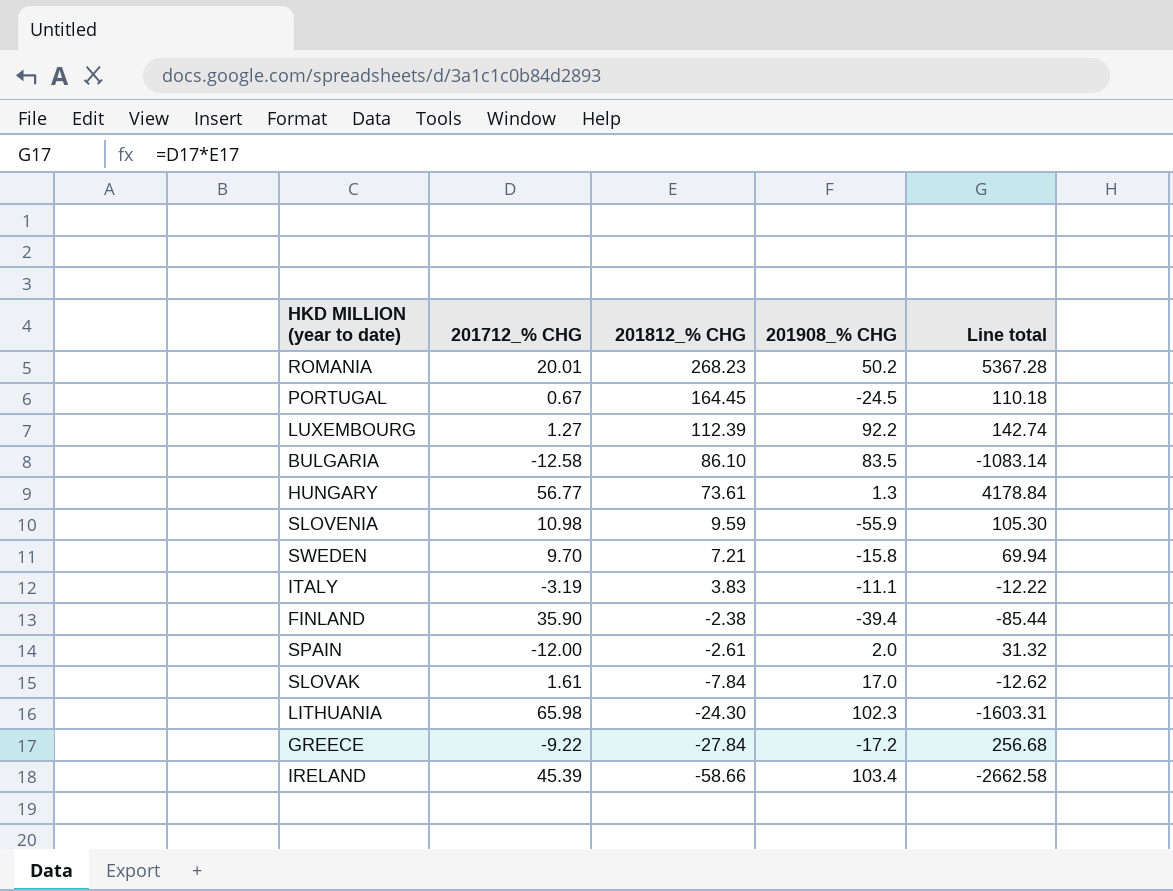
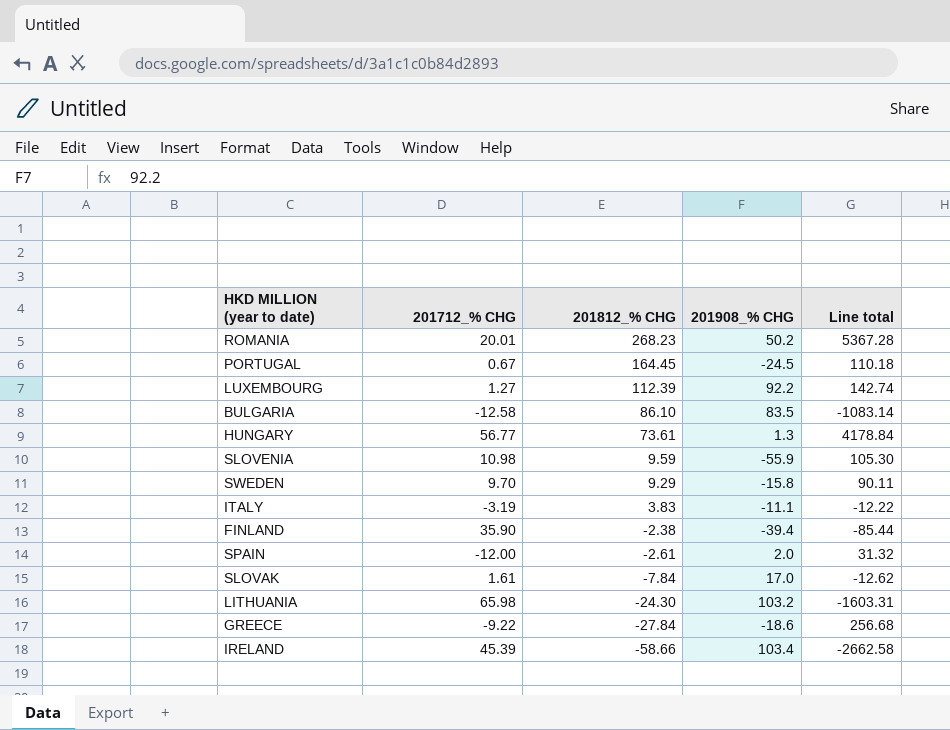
SWEDEN | 201812_% CHG: 7.21 -> 9.29
SWEDEN | Line total: 69.94 -> 90.11
LITHUANIA | 201908_% CHG: 102.3 -> 103.2
GREECE | 201908_% CHG: -17.2 -> -18.6

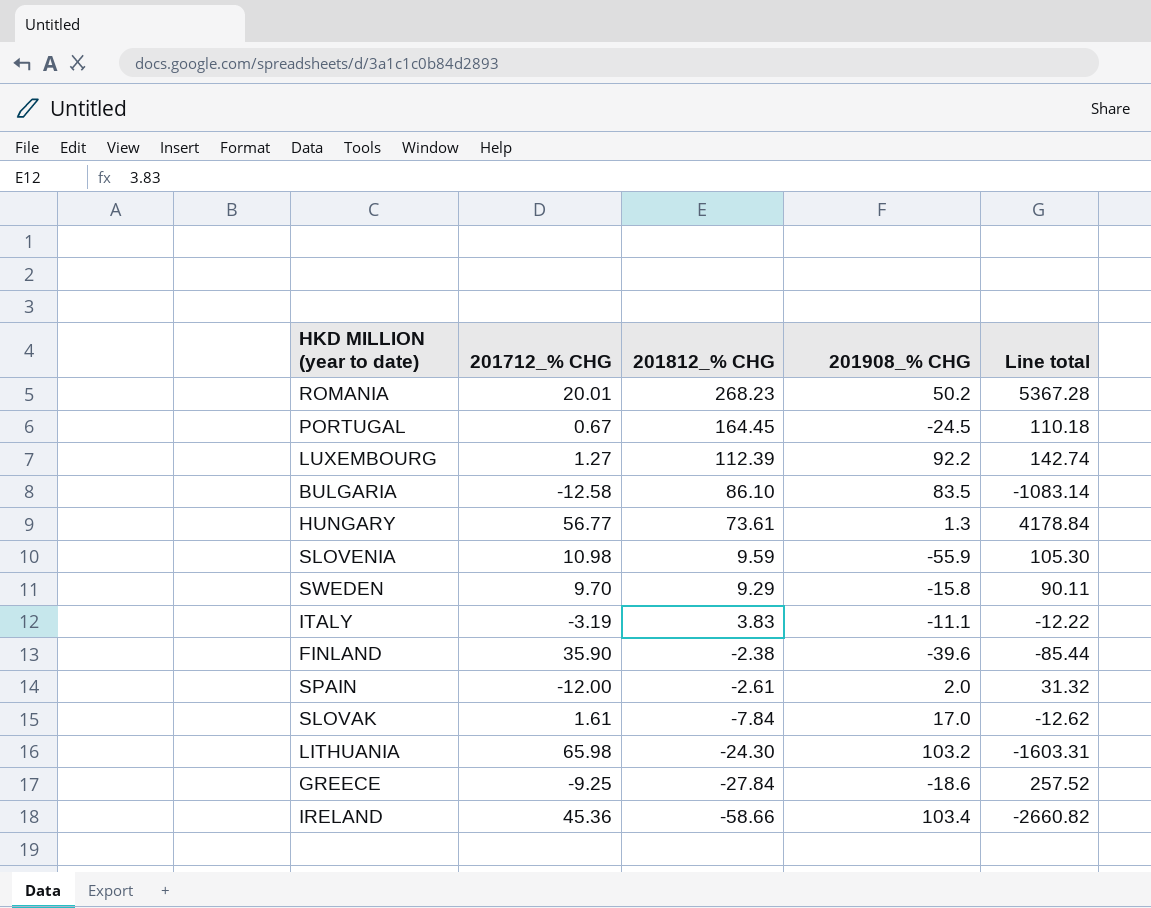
FINLAND | 201908_% CHG: -39.4 -> -39.6
GREECE | 201712_% CHG: -9.22 -> -9.25
GREECE | Line total: 256.68 -> 257.52
IRELAND | 201712_% CHG: 45.39 -> 45.36
IRELAND | Line total: -2662.58 -> -2660.82

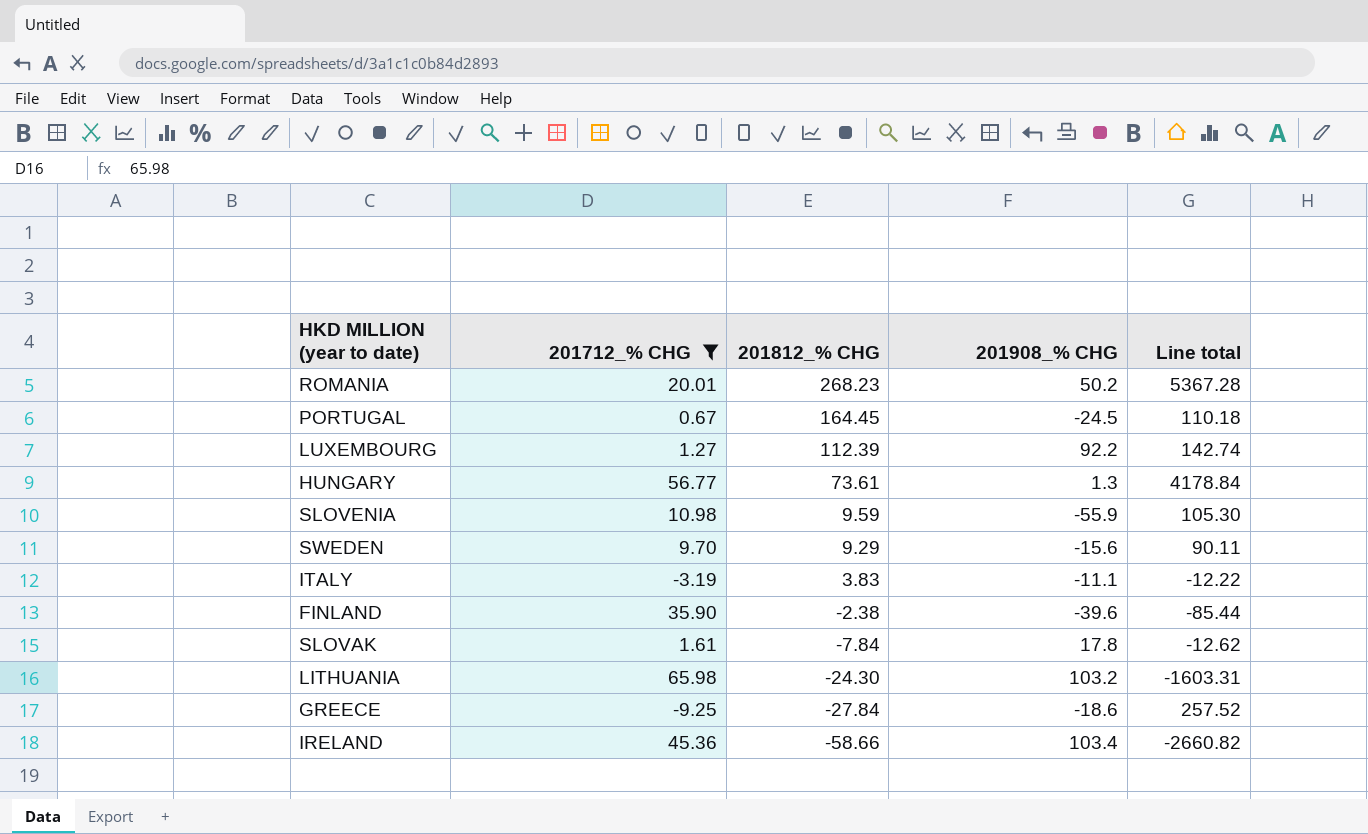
filter: none -> 201712_% CHG >= -9.25
SWEDEN | 201908_% CHG: -15.8 -> -15.6
SLOVAK | 201908_% CHG: 17.0 -> 17.8

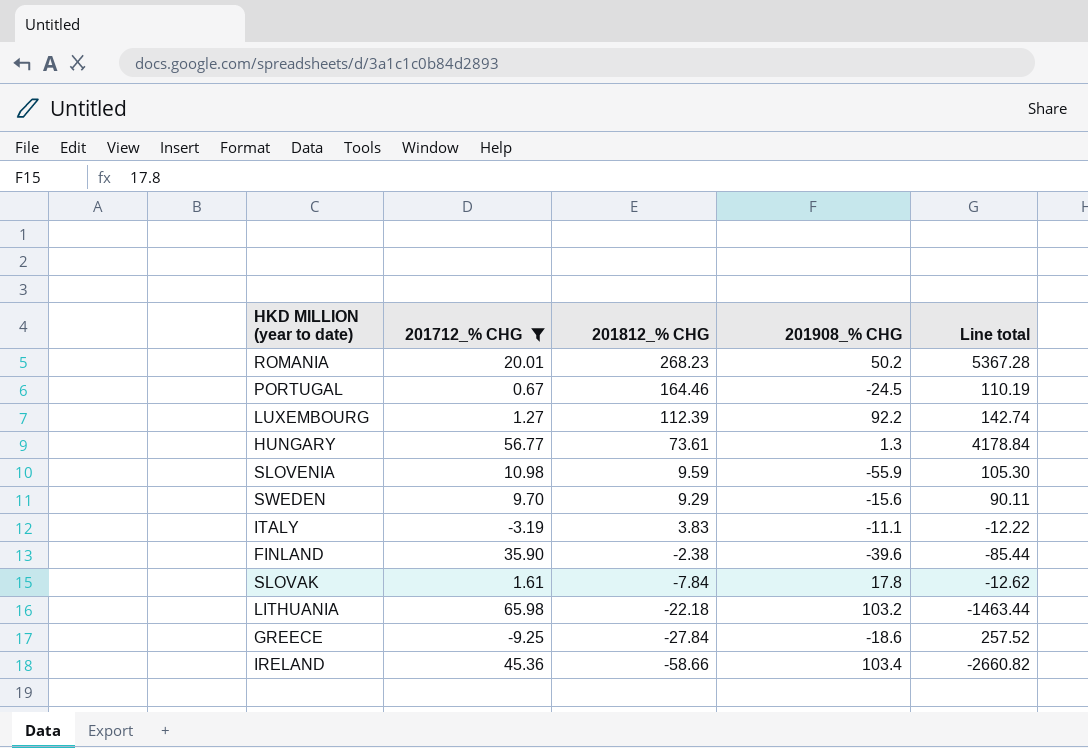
PORTUGAL | 201812_% CHG: 164.45 -> 164.46
PORTUGAL | Line total: 110.18 -> 110.19
LITHUANIA | 201812_% CHG: -24.30 -> -22.18
LITHUANIA | Line total: -1603.31 -> -1463.44

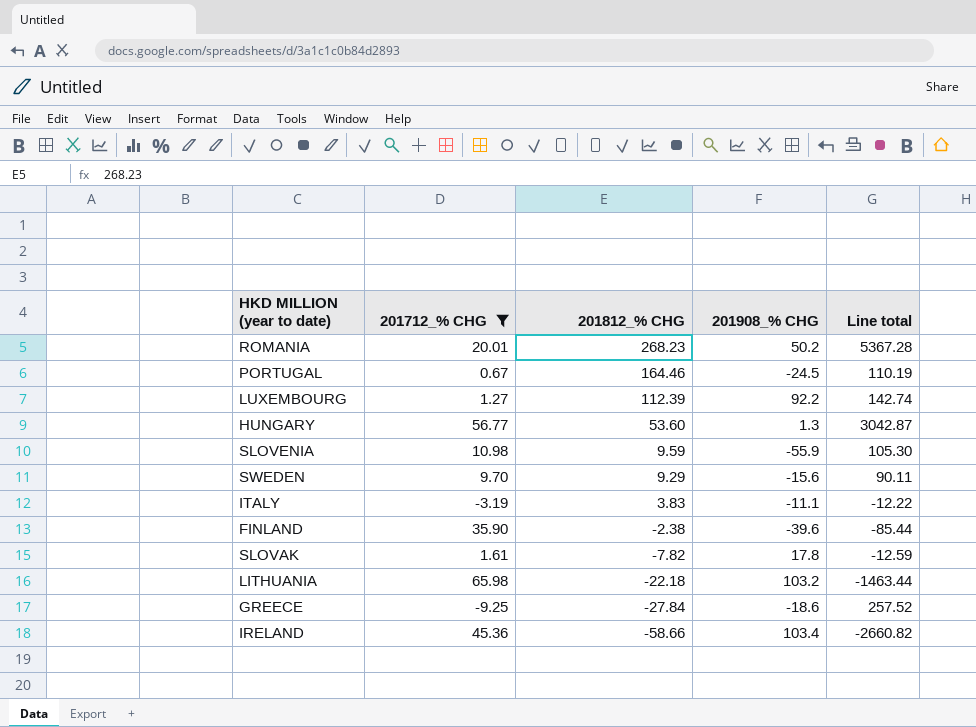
HUNGARY | 201812_% CHG: 73.61 -> 53.60
HUNGARY | Line total: 4178.84 -> 3042.87
SLOVAK | 201812_% CHG: -7.84 -> -7.82
SLOVAK | Line total: -12.62 -> -12.59

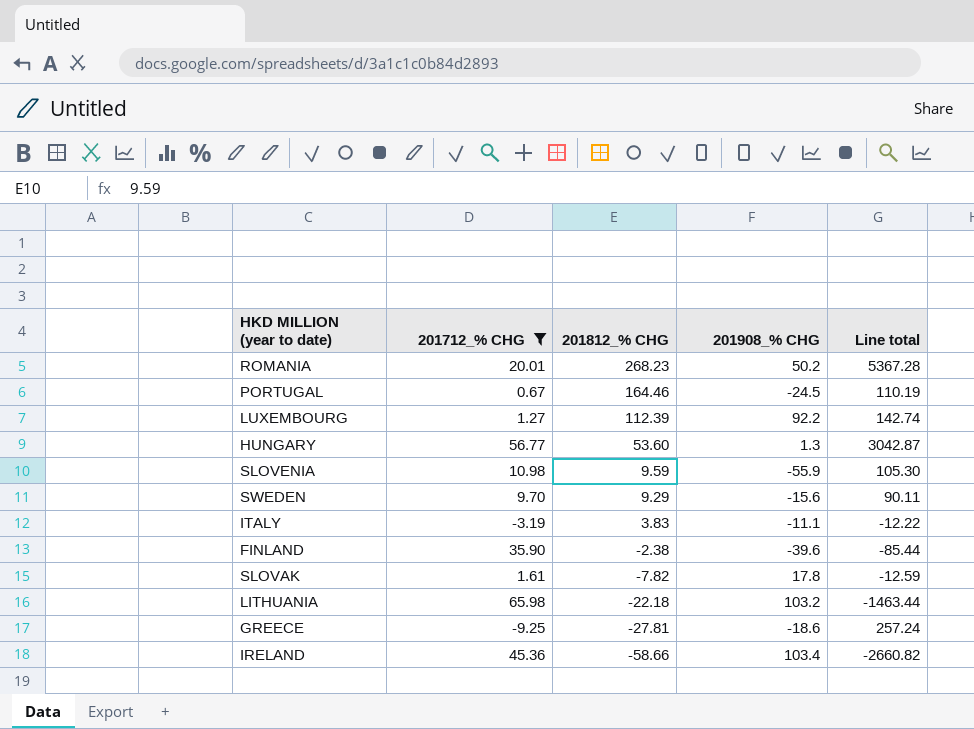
GREECE | 201812_% CHG: -27.84 -> -27.81
GREECE | Line total: 257.52 -> 257.24

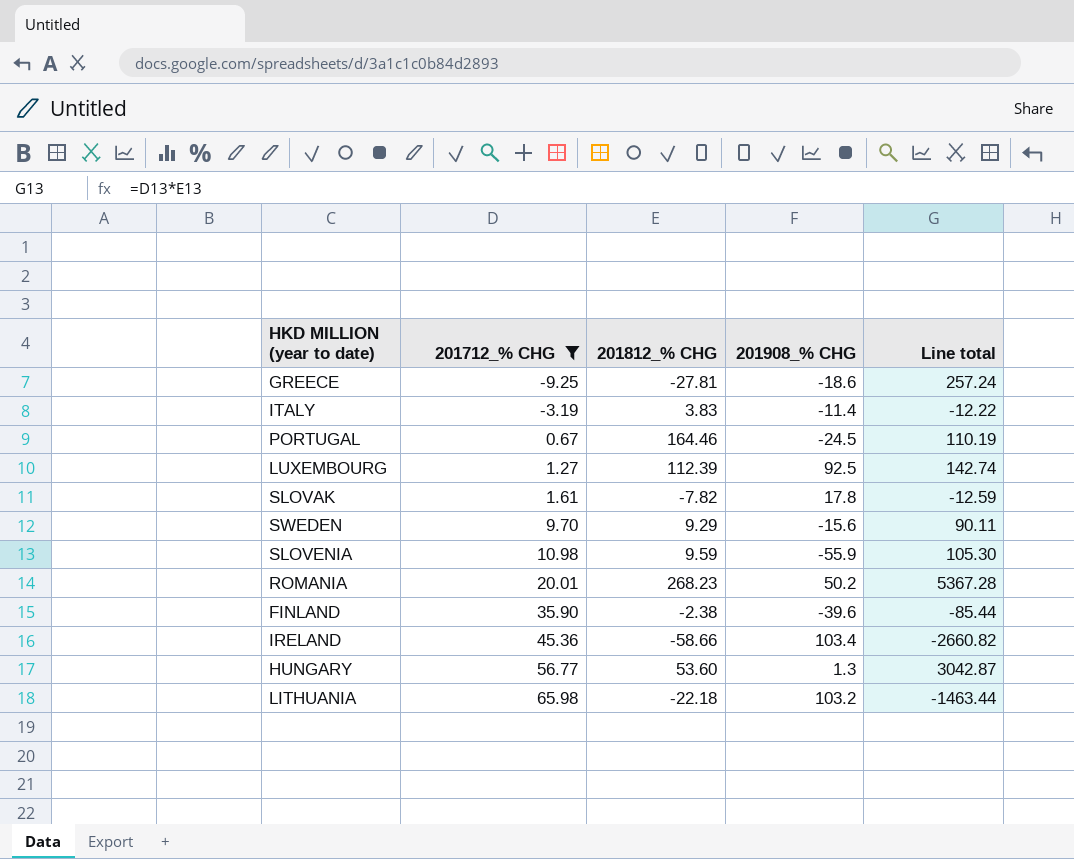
row order: 201812_% CHG descending -> 201712_% CHG ascending
ITALY | 201908_% CHG: -11.1 -> -11.4
LUXEMBOURG | 201908_% CHG: 92.2 -> 92.5

